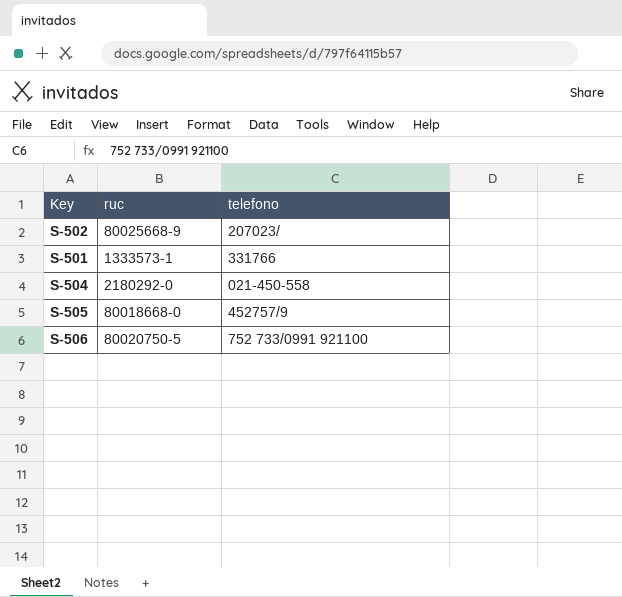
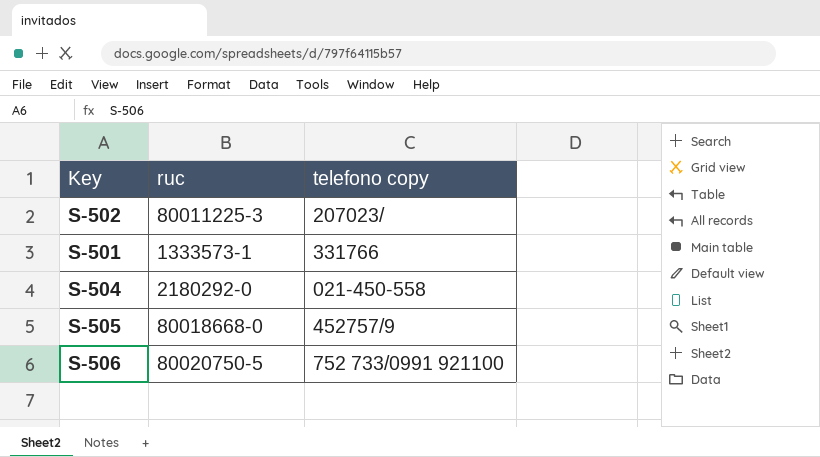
column name: telefono -> telefono copy
S-502 | ruc: 80025668-9 -> 80011225-3

